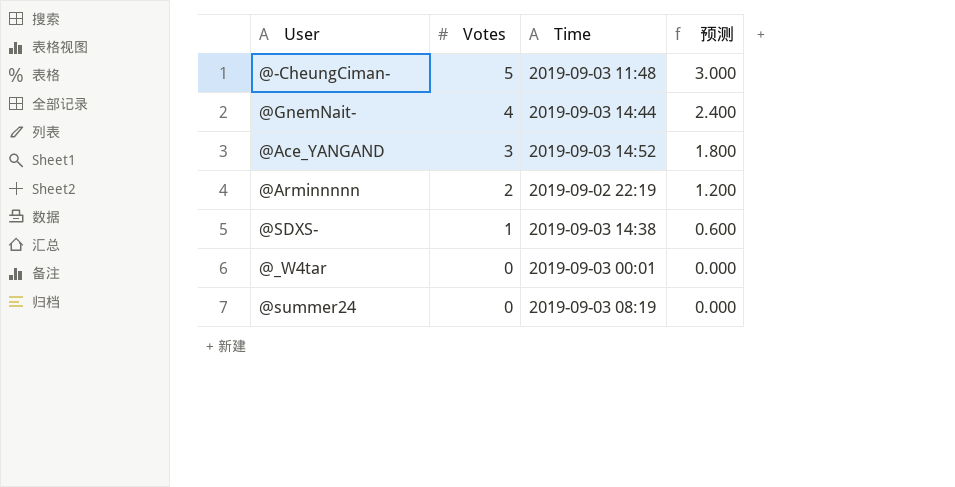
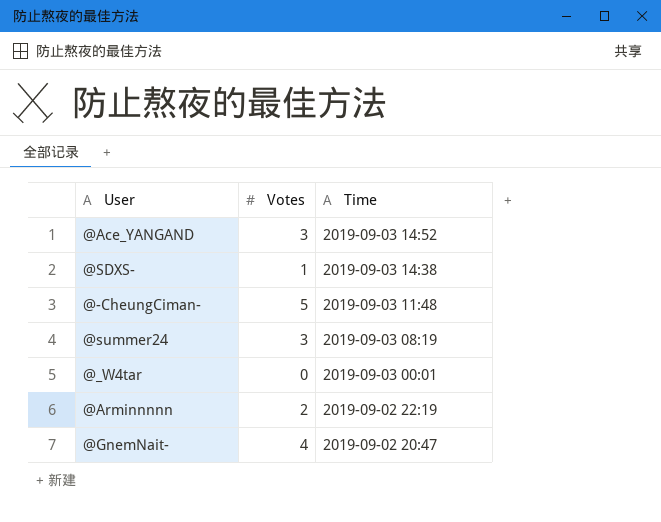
row order: Votes descending -> Time descending
column 预测 | formula: [Votes] * 0.6 -> none
@summer24 | Votes: 0 -> 3
@GnemNait- | Time: 2019-09-03 14:44 -> 2019-09-02 20:47

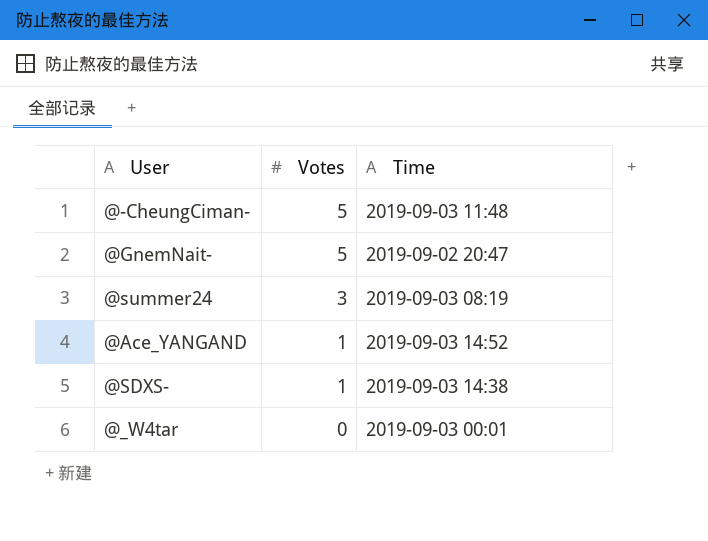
row order: Time descending -> Votes descending
row @Arminnnnn: 2 | 2019-09-02 22:19 -> none
@GnemNait- | Votes: 4 -> 5
@Ace_YANGAND | Votes: 3 -> 1

